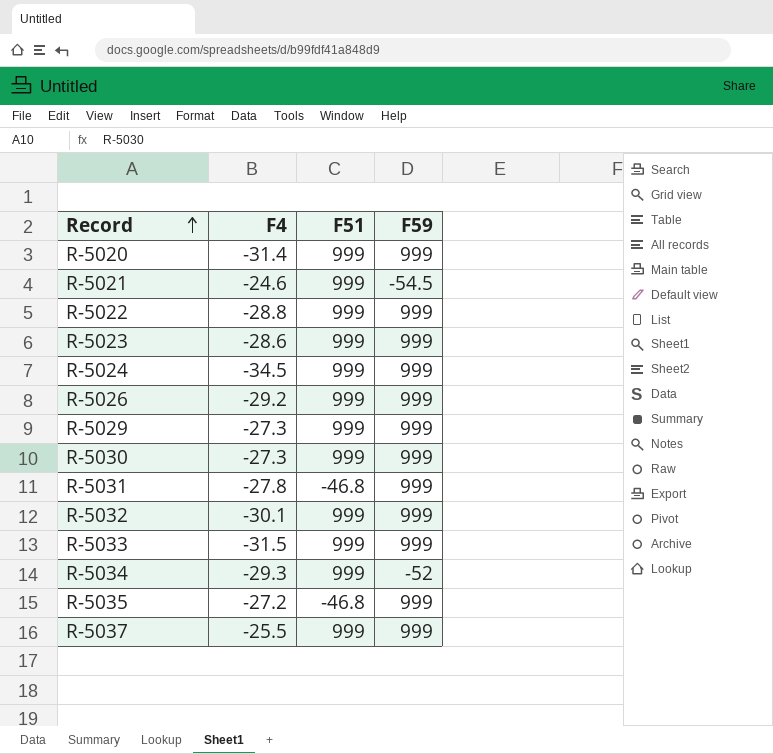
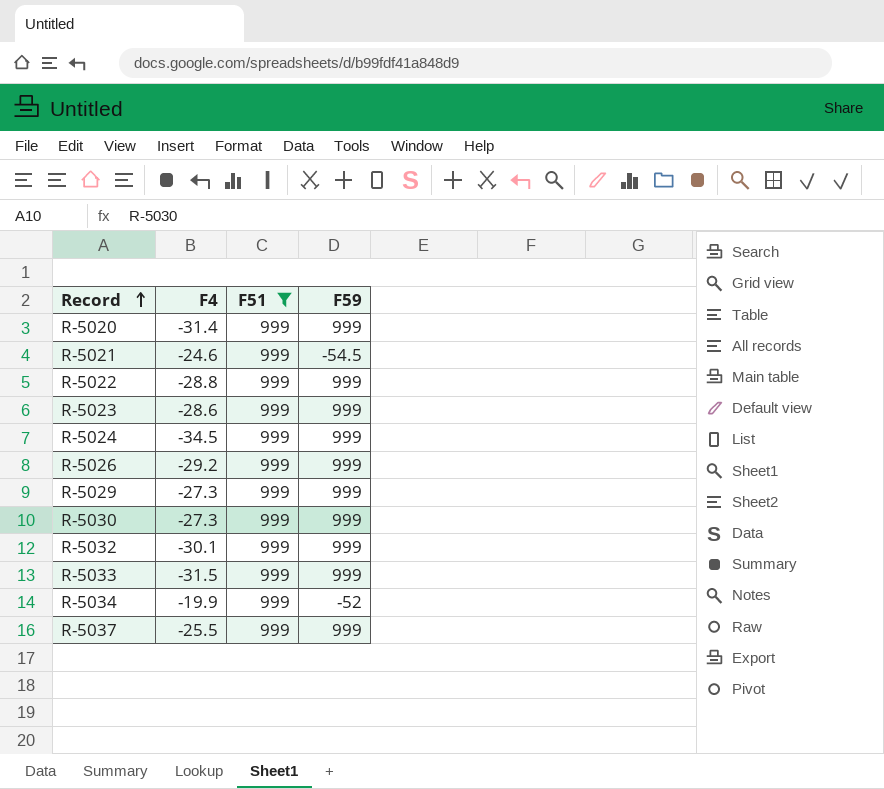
filter: none -> F51 = 999
R-5034 | F4: -29.3 -> -19.9

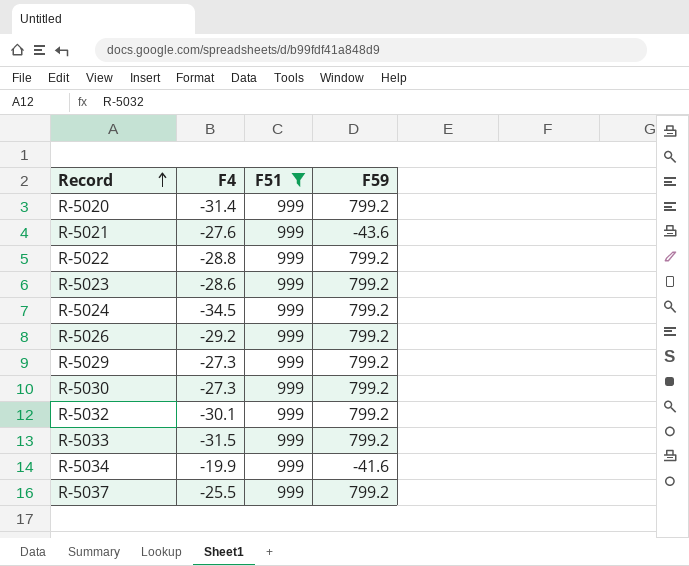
R-5020 | F59: 999 -> 799.2
R-5021 | F4: -24.6 -> -27.6
R-5021 | F59: -54.5 -> -43.6
R-5022 | F59: 999 -> 799.2
R-5023 | F59: 999 -> 799.2
R-5024 | F59: 999 -> 799.2
R-5026 | F59: 999 -> 799.2
R-5029 | F59: 999 -> 799.2
R-5030 | F59: 999 -> 799.2
R-5032 | F59: 999 -> 799.2
R-5033 | F59: 999 -> 799.2
R-5034 | F59: -52 -> -41.6
R-5037 | F59: 999 -> 799.2

